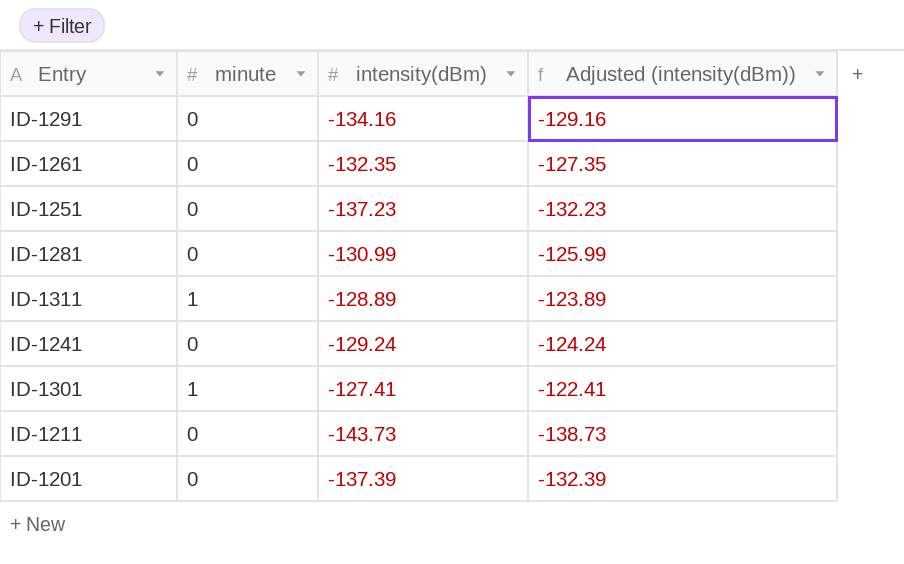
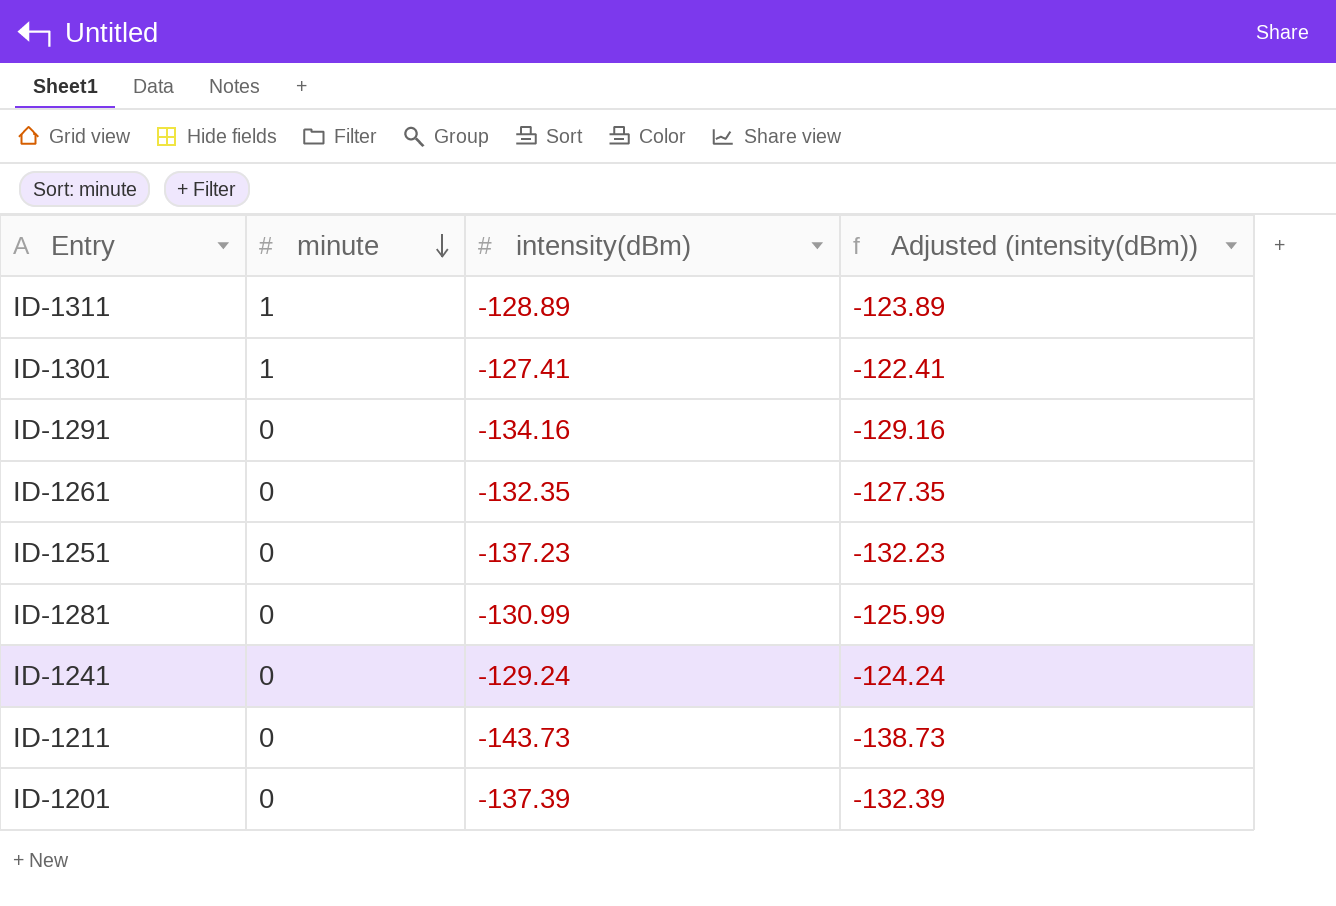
row order: none -> minute descending

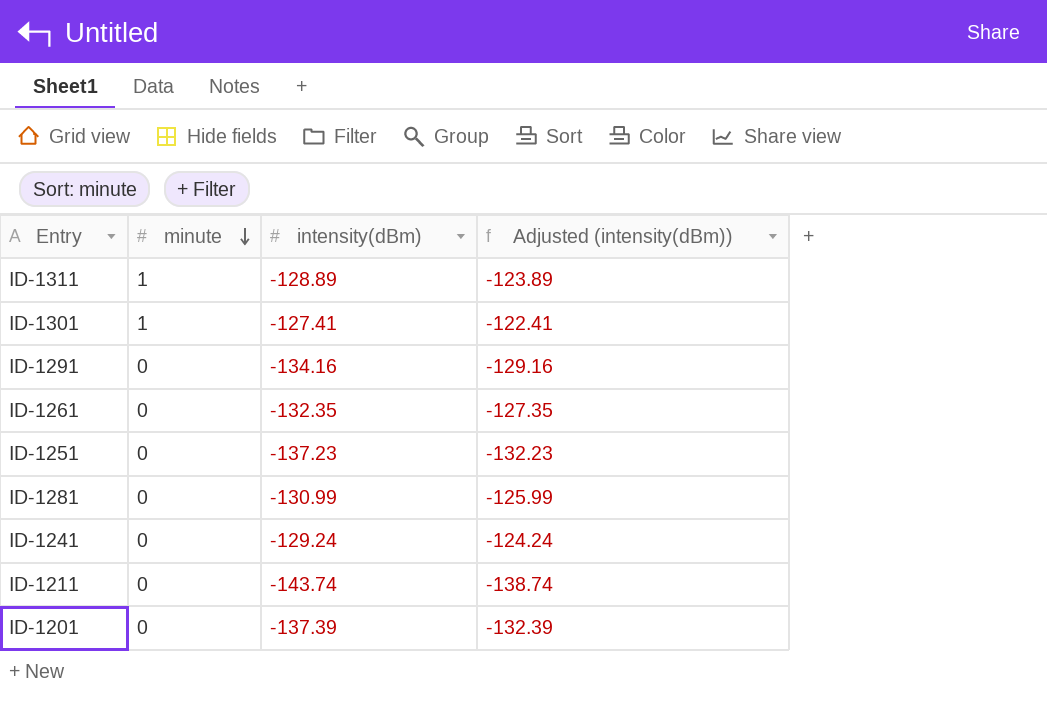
ID-1211 | intensity(dBm): -143.73 -> -143.74
ID-1211 | Adjusted (intensity(dBm)): -138.73 -> -138.74

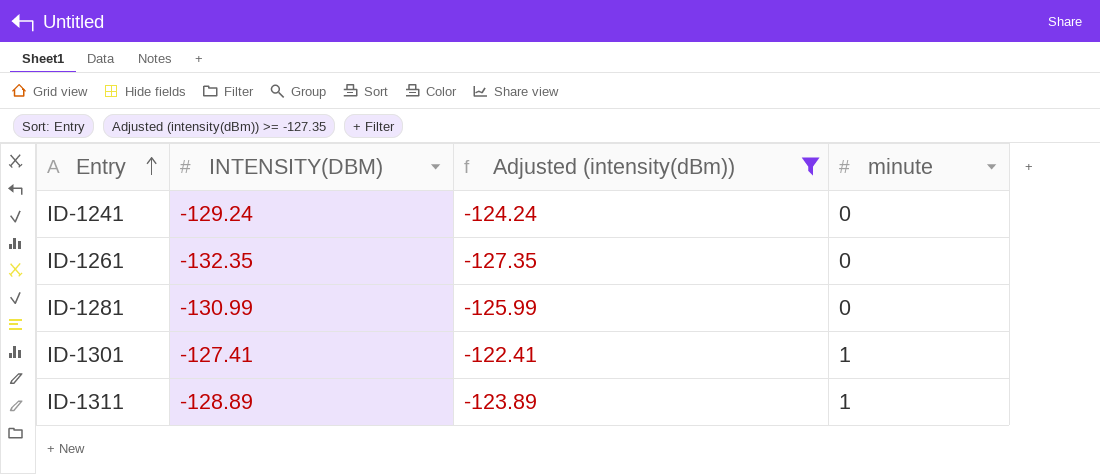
filter: none -> Adjusted (intensity(dBm)) >= -127.35
row order: minute descending -> Entry ascending
column name: intensity(dBm) -> INTENSITY(DBM)
column minute | position: 2 -> 4

